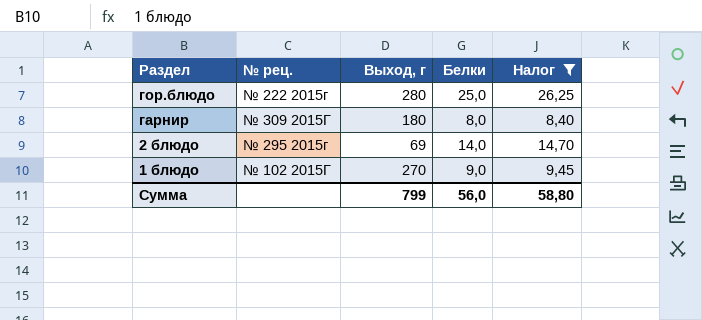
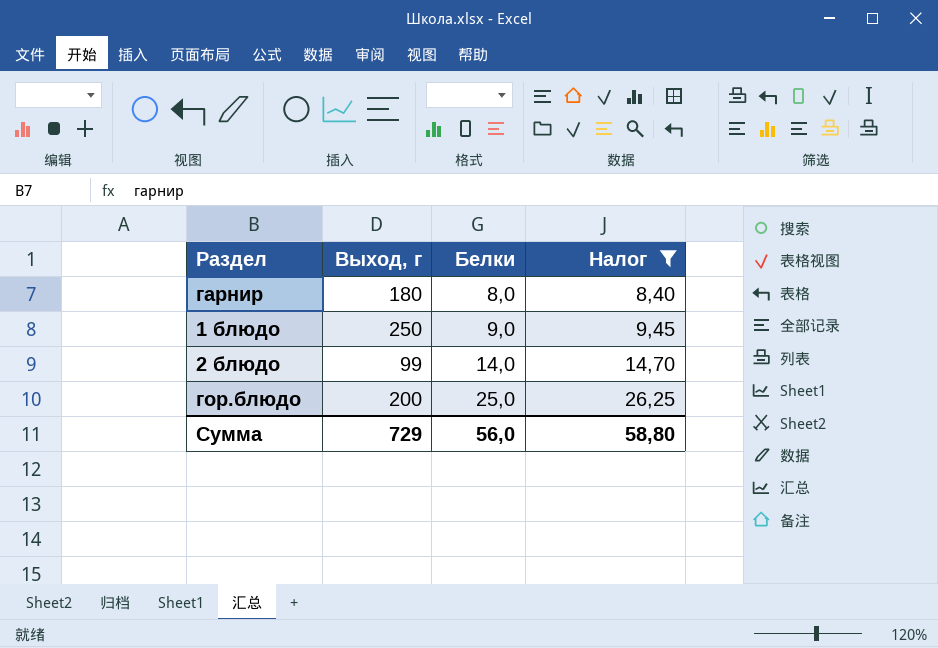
row order: Раздел descending -> Белки ascending
column № рец. | position: 2 -> none
1 блюдо | Выход, г: 270 -> 250
2 блюдо | Выход, г: 69 -> 99
гор.блюдо | Выход, г: 280 -> 200
Сумма | Выход, г: 799 -> 729

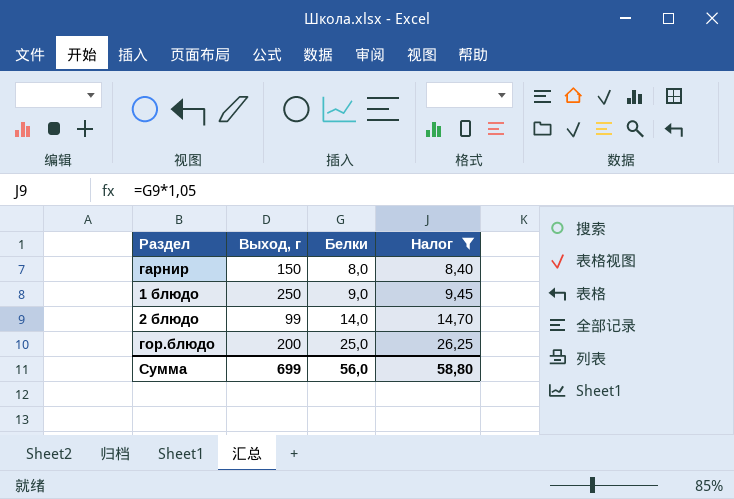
гарнир | Выход, г: 180 -> 150
Сумма | Выход, г: 729 -> 699

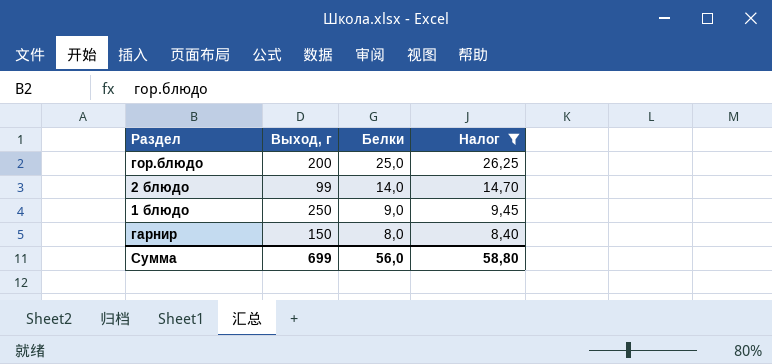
row order: Белки ascending -> Белки descending

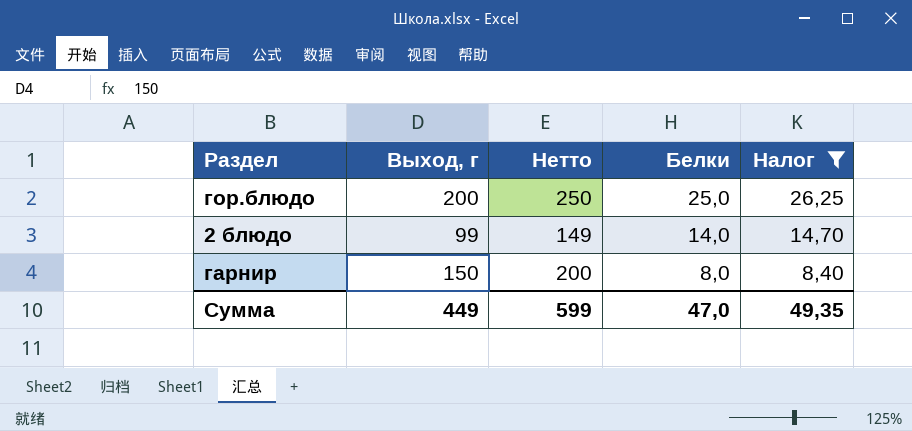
column Нетто | formula: none -> [Выход, г] + 50
row 1 блюдо: 250 | 9,0 | 9,45 -> none
Сумма | Выход, г: 699 -> 449
Сумма | Белки: 56,0 -> 47,0
Сумма | Налог: 58,80 -> 49,35

